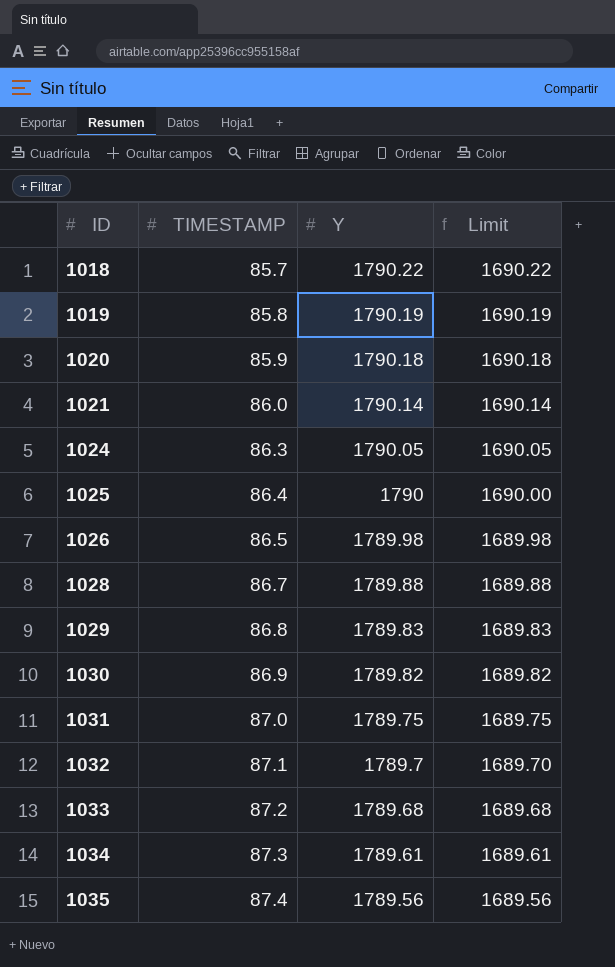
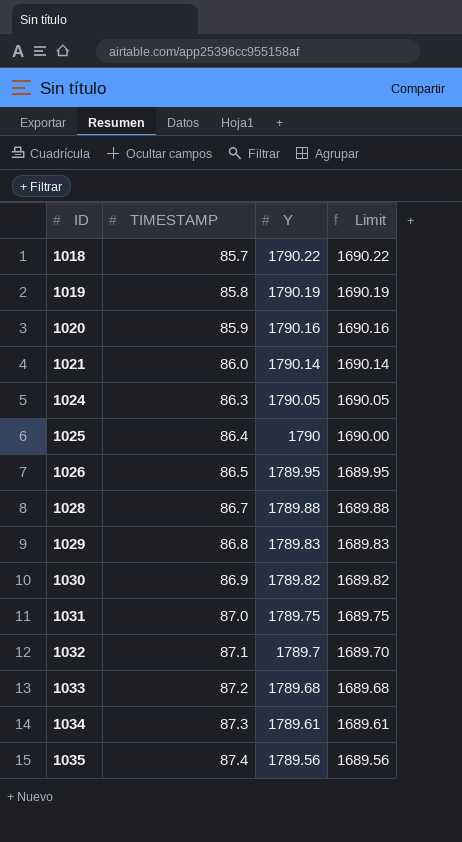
1020 | Y: 1790.18 -> 1790.16
1020 | Limit: 1690.18 -> 1690.16
1026 | Y: 1789.98 -> 1789.95
1026 | Limit: 1689.98 -> 1689.95

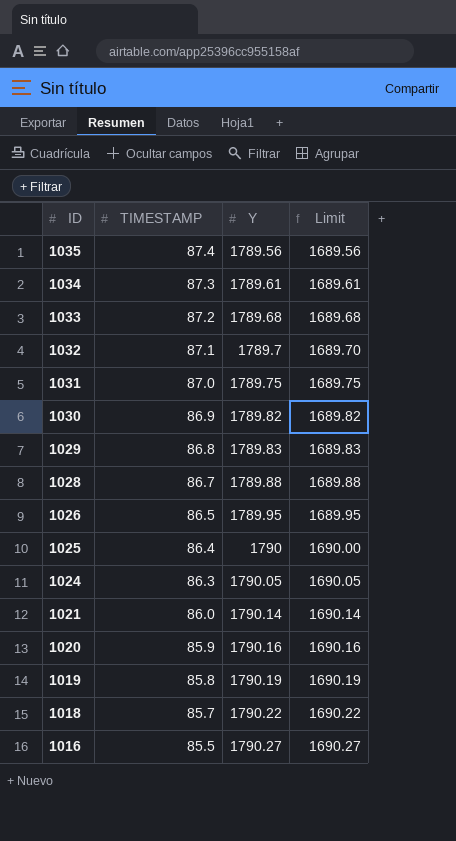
row order: ID ascending -> ID descending
row 1016: none -> 85.5 | 1790.27 | 1690.27

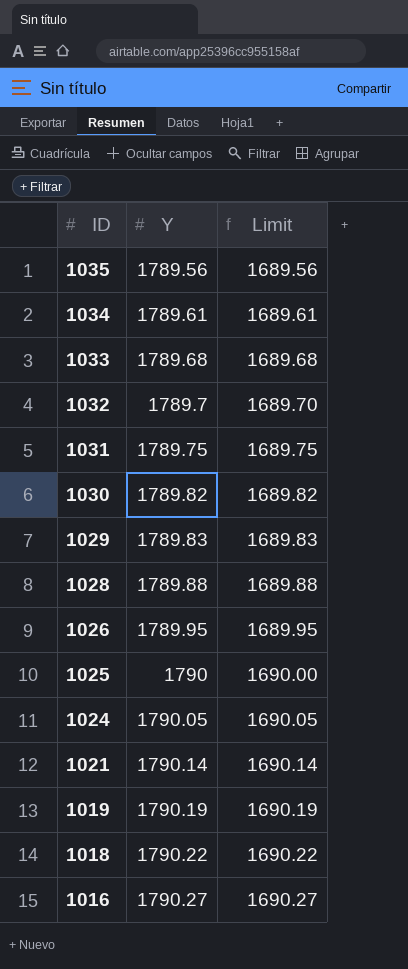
column TIMESTAMP | position: 2 -> none
row 1020: 85.9 | 1790.16 | 1690.16 -> none

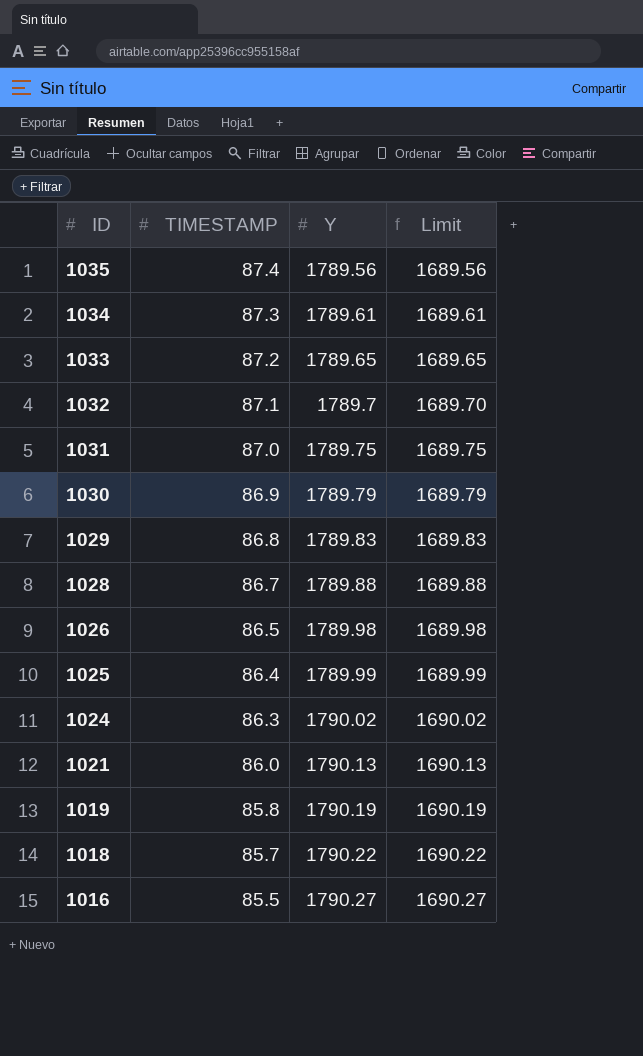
column TIMESTAMP | position: none -> 2
1033 | Y: 1789.68 -> 1789.65
1033 | Limit: 1689.68 -> 1689.65
1030 | Y: 1789.82 -> 1789.79
1030 | Limit: 1689.82 -> 1689.79
1026 | Y: 1789.95 -> 1789.98
1026 | Limit: 1689.95 -> 1689.98
1025 | Y: 1790 -> 1789.99
1025 | Limit: 1690.00 -> 1689.99
1024 | Y: 1790.05 -> 1790.02
1024 | Limit: 1690.05 -> 1690.02
1021 | Y: 1790.14 -> 1790.13
1021 | Limit: 1690.14 -> 1690.13

